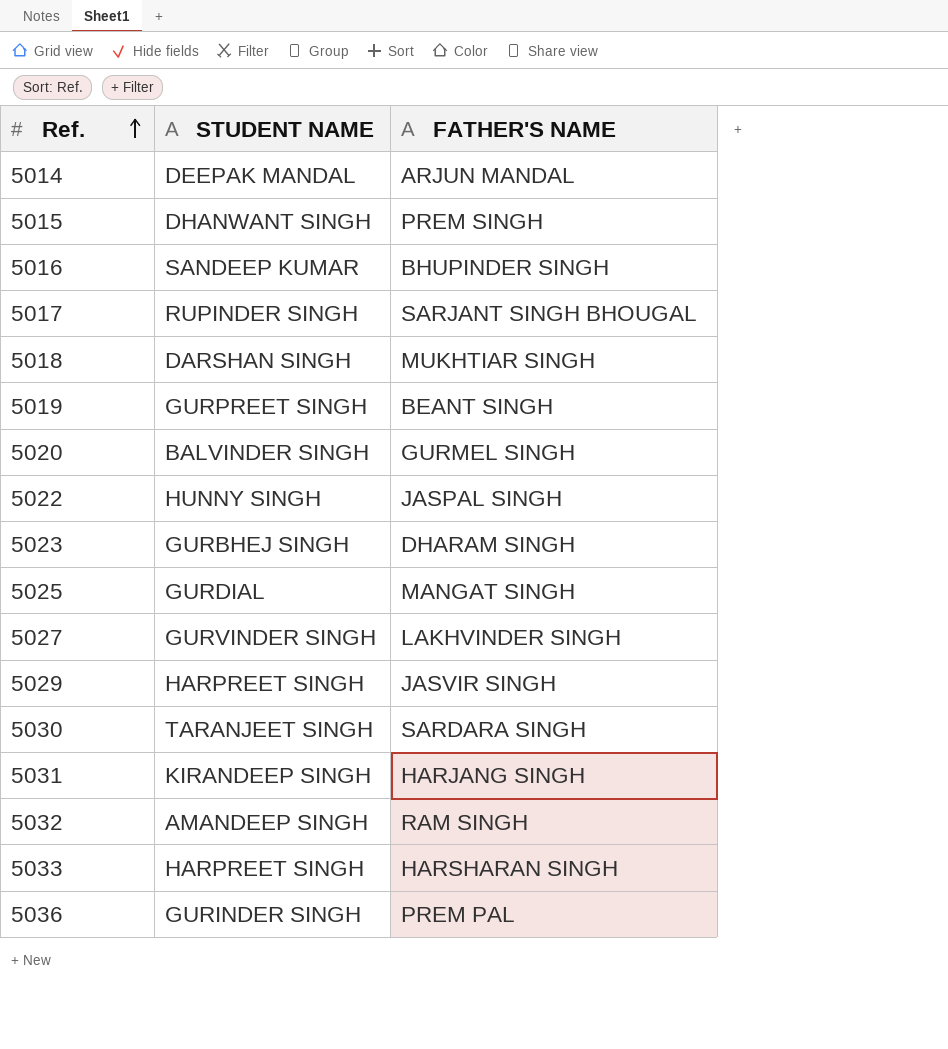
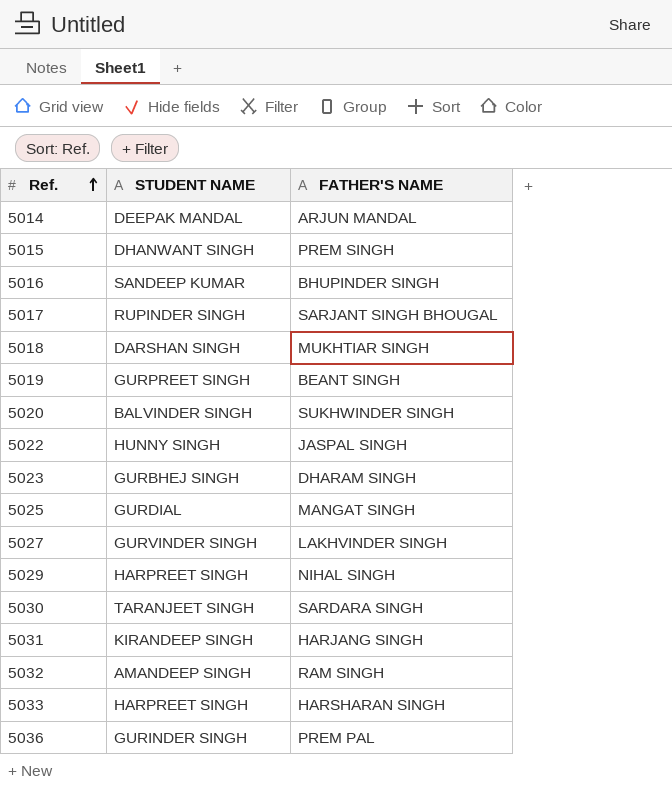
5020 | FATHER'S NAME: GURMEL SINGH -> SUKHWINDER SINGH
5029 | FATHER'S NAME: JASVIR SINGH -> NIHAL SINGH

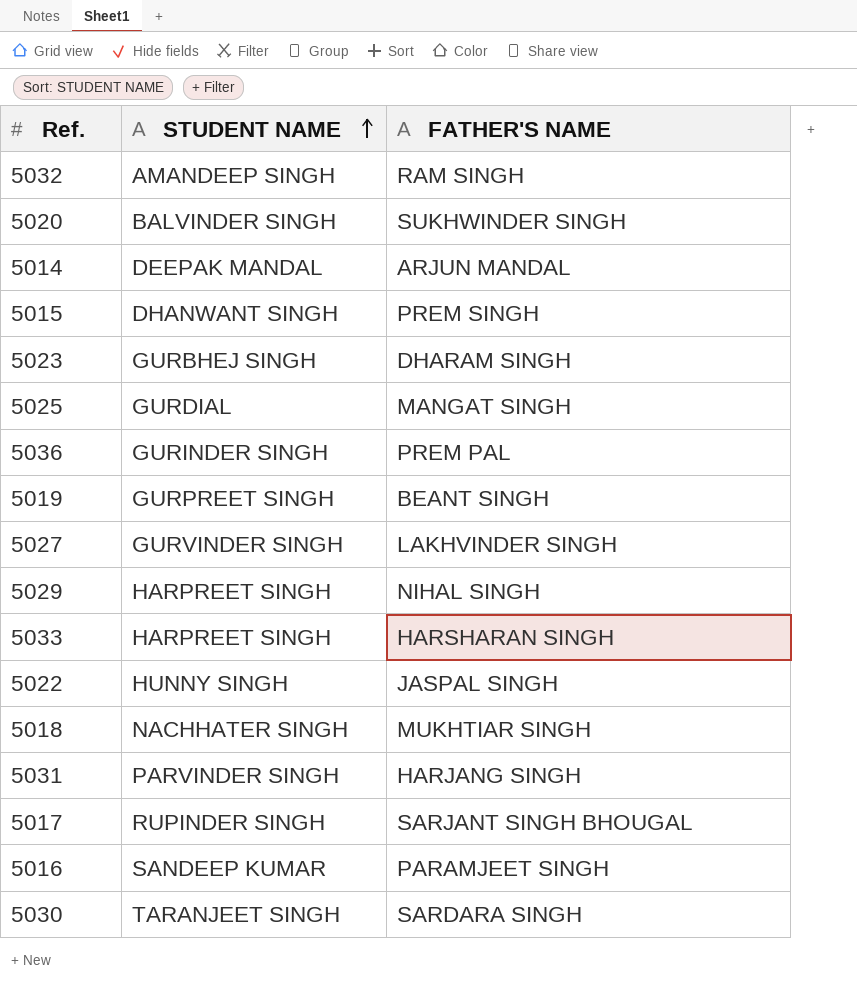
row order: Ref. ascending -> STUDENT NAME ascending
5018 | STUDENT NAME: DARSHAN SINGH -> NACHHATER SINGH
5031 | STUDENT NAME: KIRANDEEP SINGH -> PARVINDER SINGH
5016 | FATHER'S NAME: BHUPINDER SINGH -> PARAMJEET SINGH

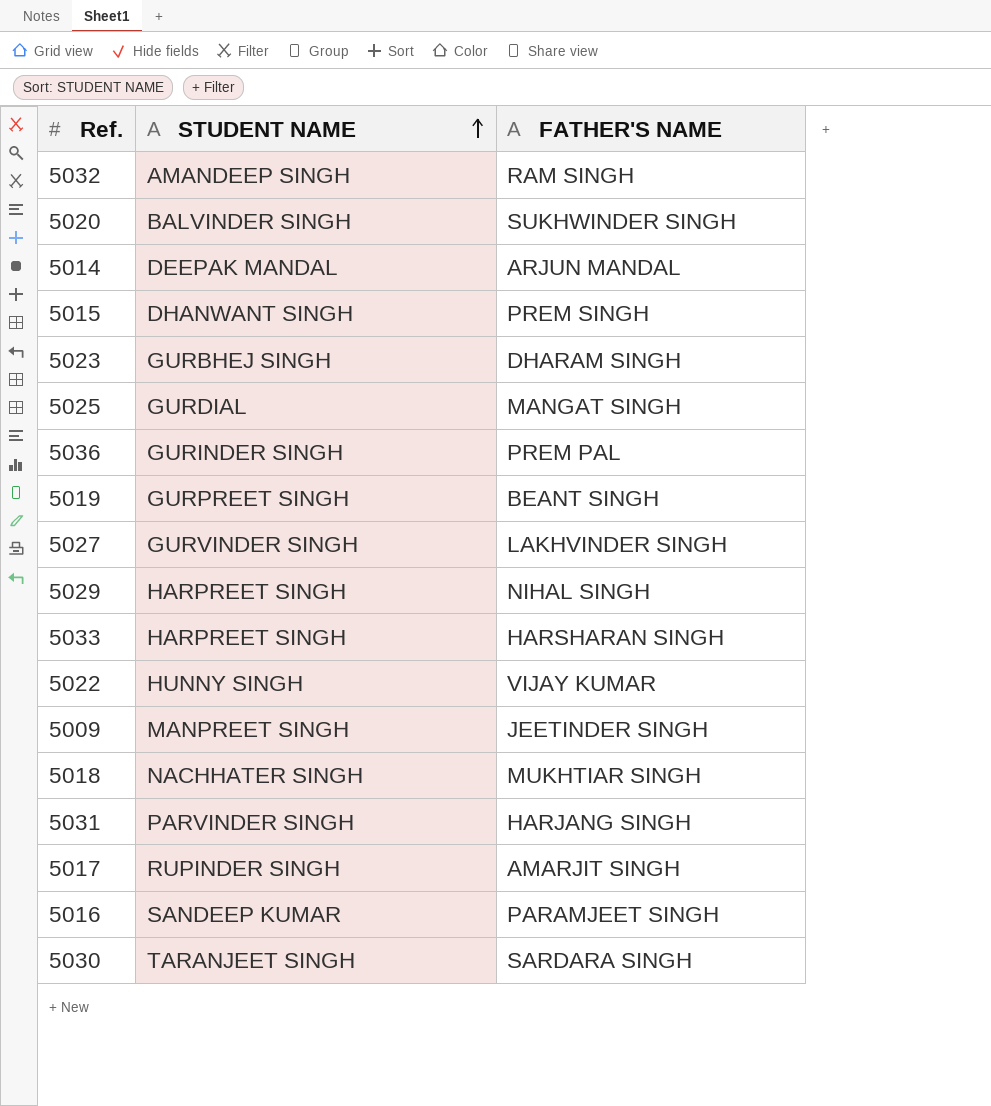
5022 | FATHER'S NAME: JASPAL SINGH -> VIJAY KUMAR
row 5009: none -> MANPREET SINGH | JEETINDER SINGH
5017 | FATHER'S NAME: SARJANT SINGH BHOUGAL -> AMARJIT SINGH

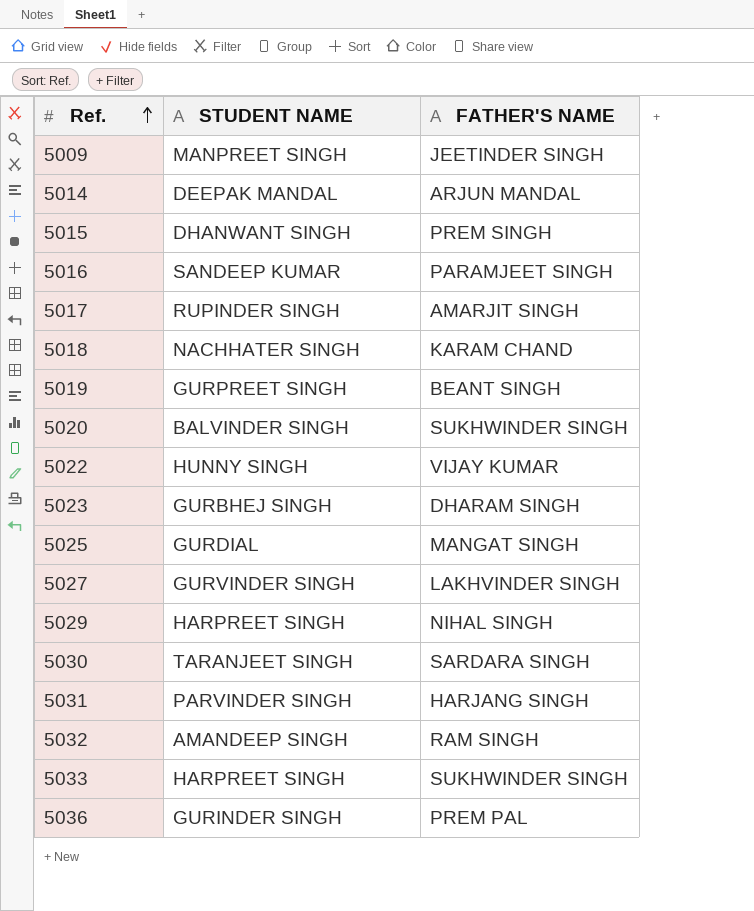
row order: STUDENT NAME ascending -> Ref. ascending
5018 | FATHER'S NAME: MUKHTIAR SINGH -> KARAM CHAND
5033 | FATHER'S NAME: HARSHARAN SINGH -> SUKHWINDER SINGH

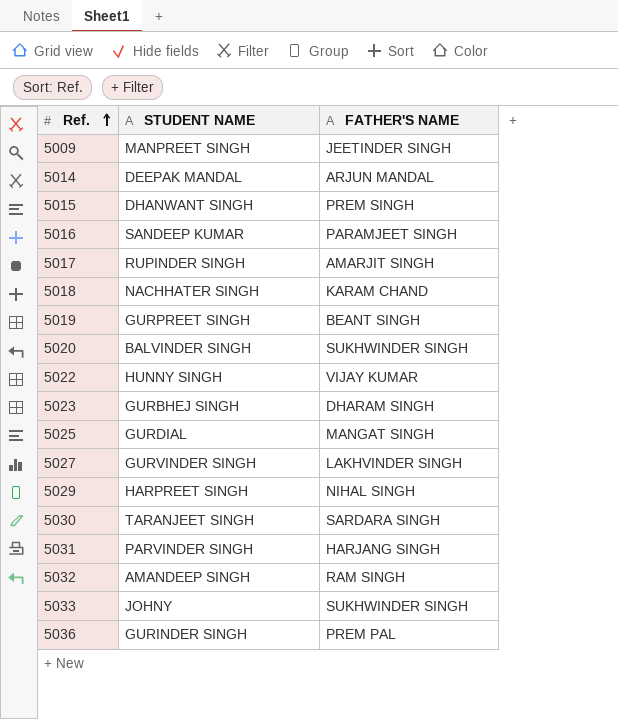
5033 | STUDENT NAME: HARPREET SINGH -> JOHNY

